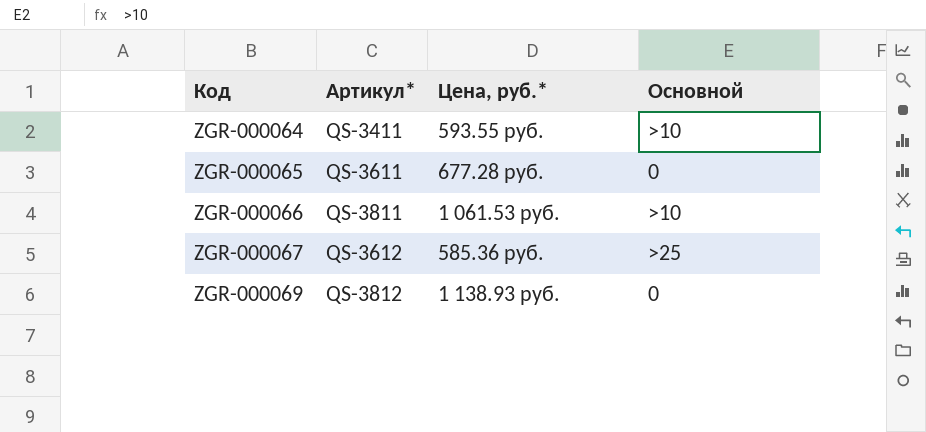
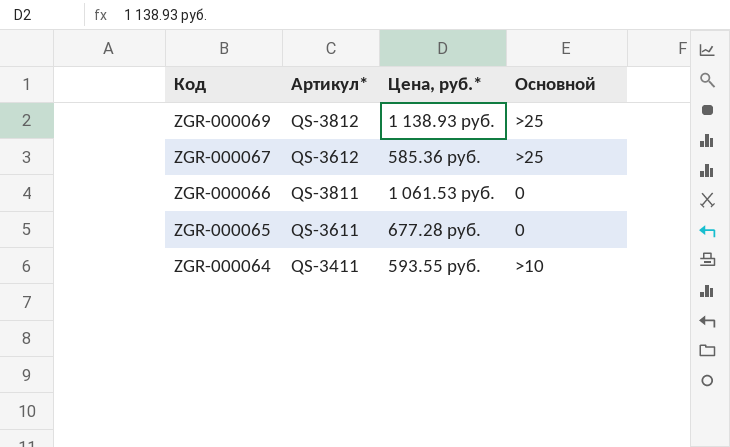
row order: Код ascending -> Код descending
ZGR-000069 | Основной: 0 -> >25
ZGR-000066 | Основной: >10 -> 0

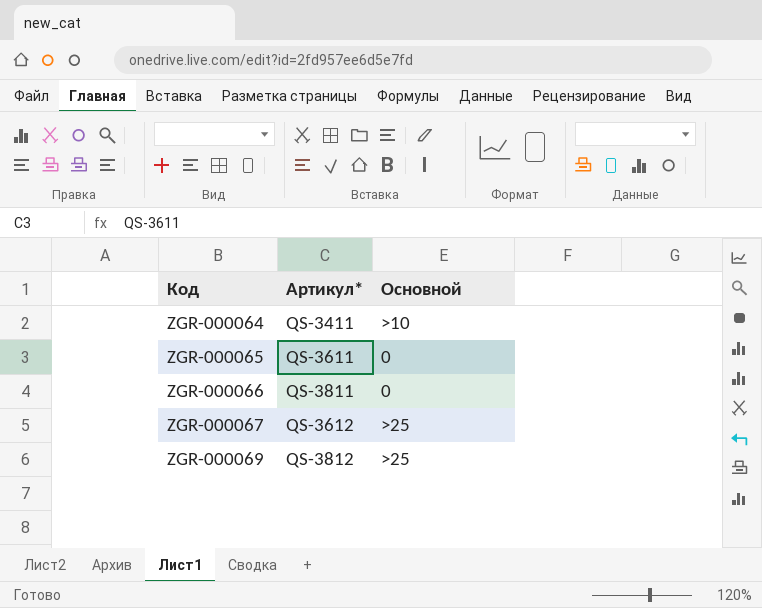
row order: Код descending -> Код ascending
column Цена, руб.* | position: 3 -> none

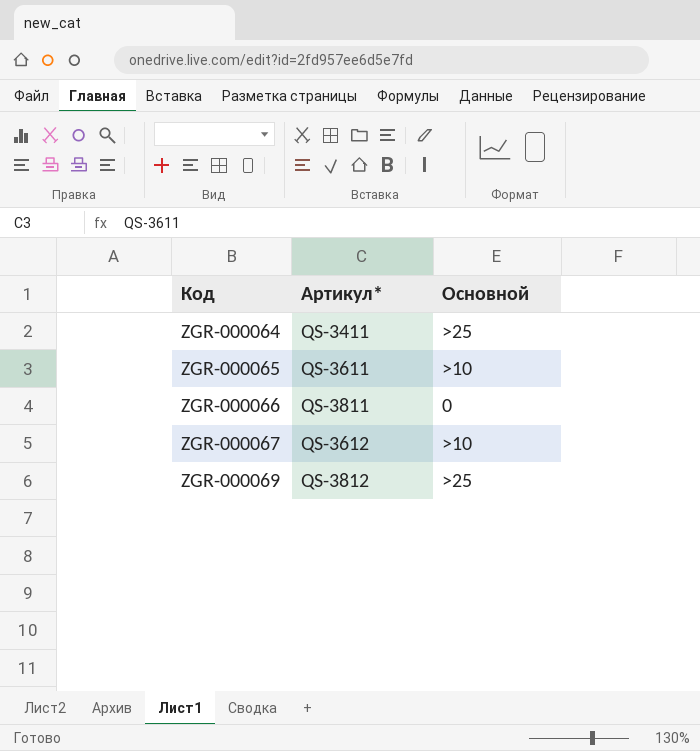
ZGR-000064 | Основной: >10 -> >25
ZGR-000065 | Основной: 0 -> >10
ZGR-000067 | Основной: >25 -> >10

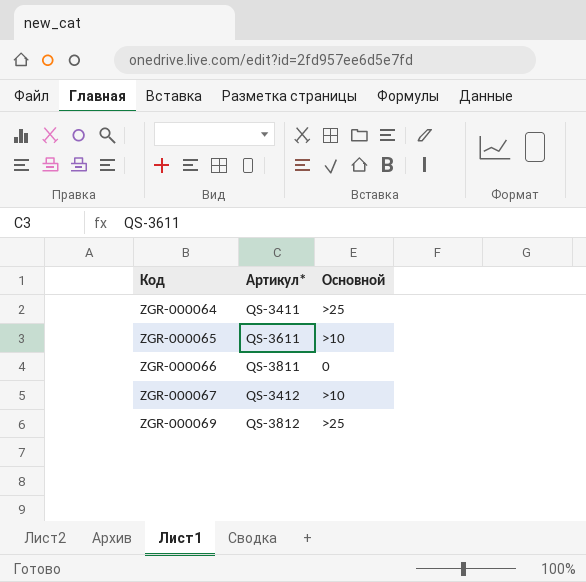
ZGR-000067 | Артикул*: QS-3612 -> QS-3412

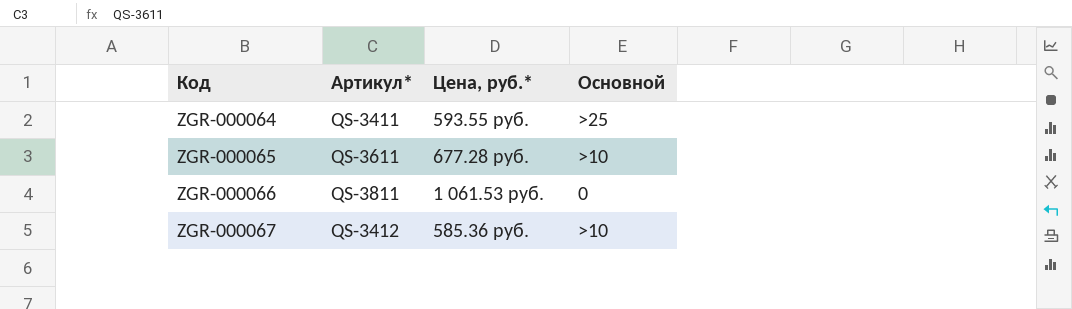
column Цена, руб.* | position: none -> 3
row ZGR-000069: QS-3812 | >25 -> none

